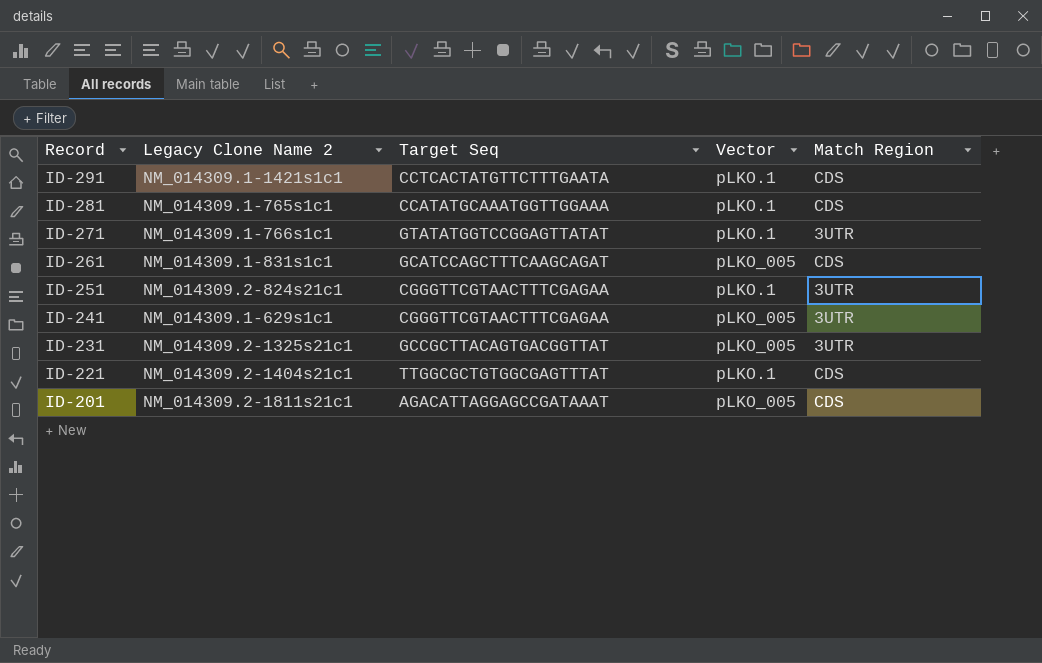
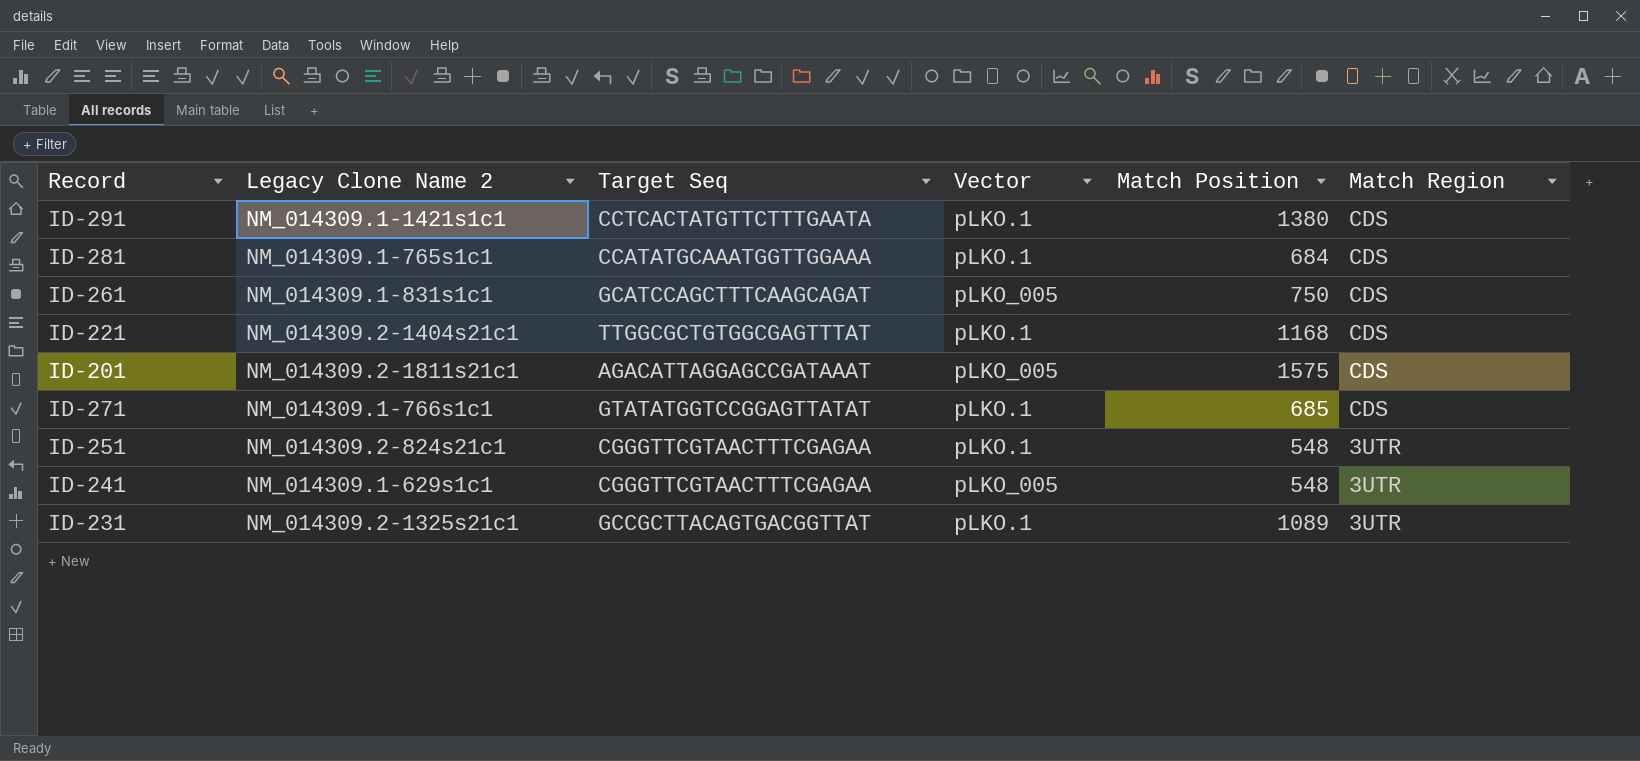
row order: Record descending -> Match Region descending
column Match Position | position: none -> 5
ID-271 | Match Region: 3UTR -> CDS
ID-231 | Vector: pLKO_005 -> pLKO.1

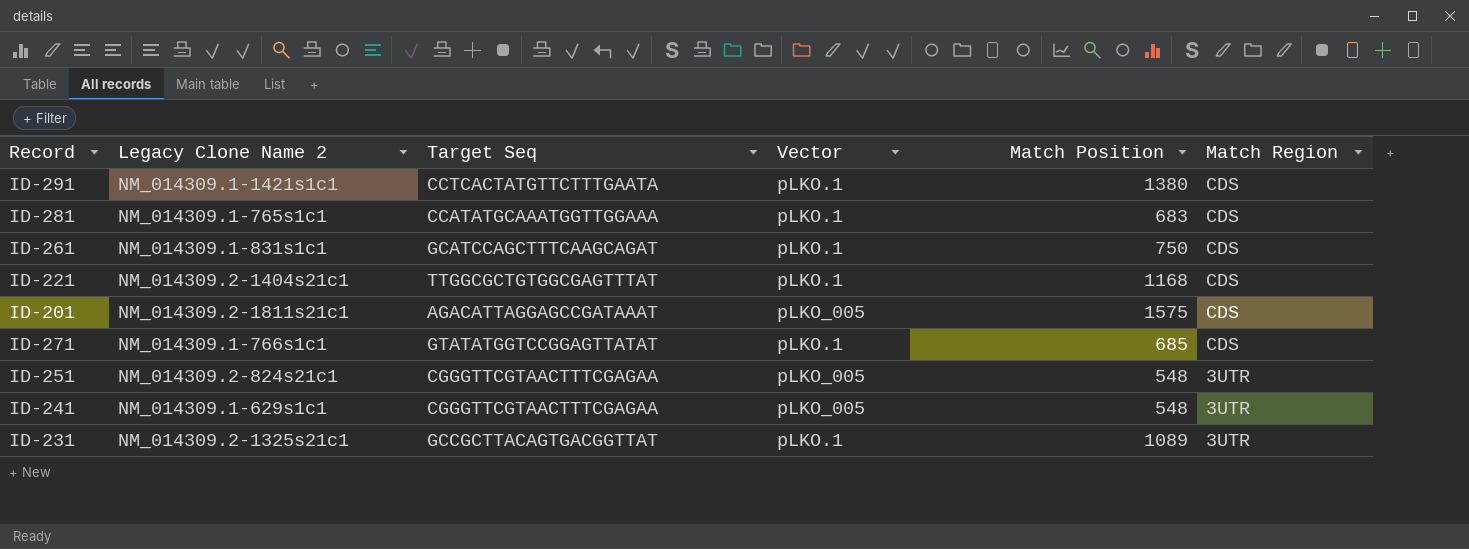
ID-281 | Match Position: 684 -> 683
ID-261 | Vector: pLKO_005 -> pLKO.1
ID-251 | Vector: pLKO.1 -> pLKO_005

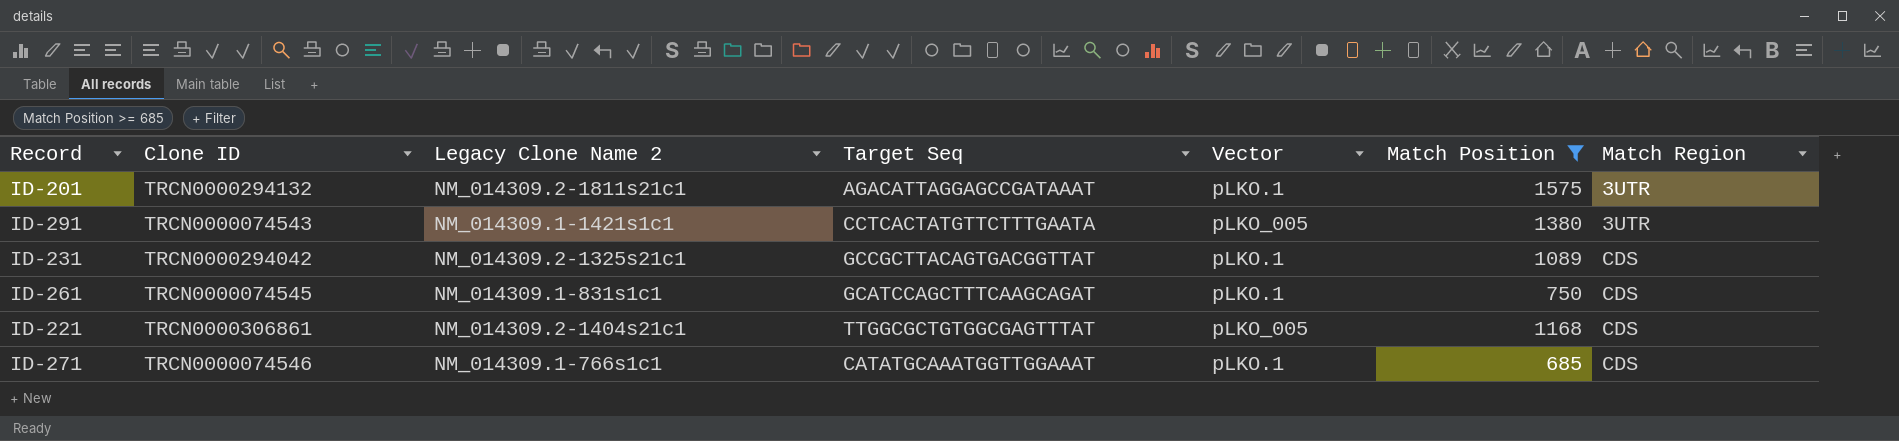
filter: none -> Match Position >= 685
row order: Match Region descending -> Match Region ascending
column Clone ID | position: none -> 2
ID-201 | Vector: pLKO_005 -> pLKO.1
ID-201 | Match Region: CDS -> 3UTR
ID-291 | Vector: pLKO.1 -> pLKO_005
ID-291 | Match Region: CDS -> 3UTR
ID-231 | Match Region: 3UTR -> CDS
ID-221 | Vector: pLKO.1 -> pLKO_005
ID-271 | Target Seq: GTATATGGTCCGGAGTTATAT -> CATATGCAAATGGTTGGAAAT

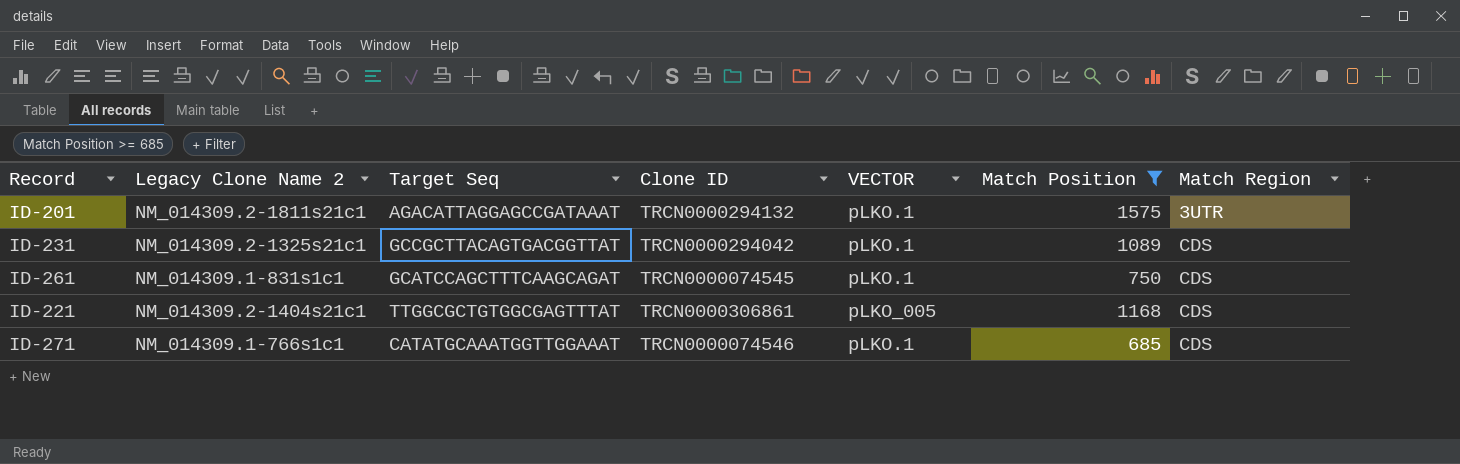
column Clone ID | position: 2 -> 4
column name: Vector -> VECTOR
row ID-291: TRCN0000074543 | NM_014309.1-1421s1c1 | CCTCACTATGTTCTTTGAATA | pLKO_005 | 1380 | 3UTR -> none

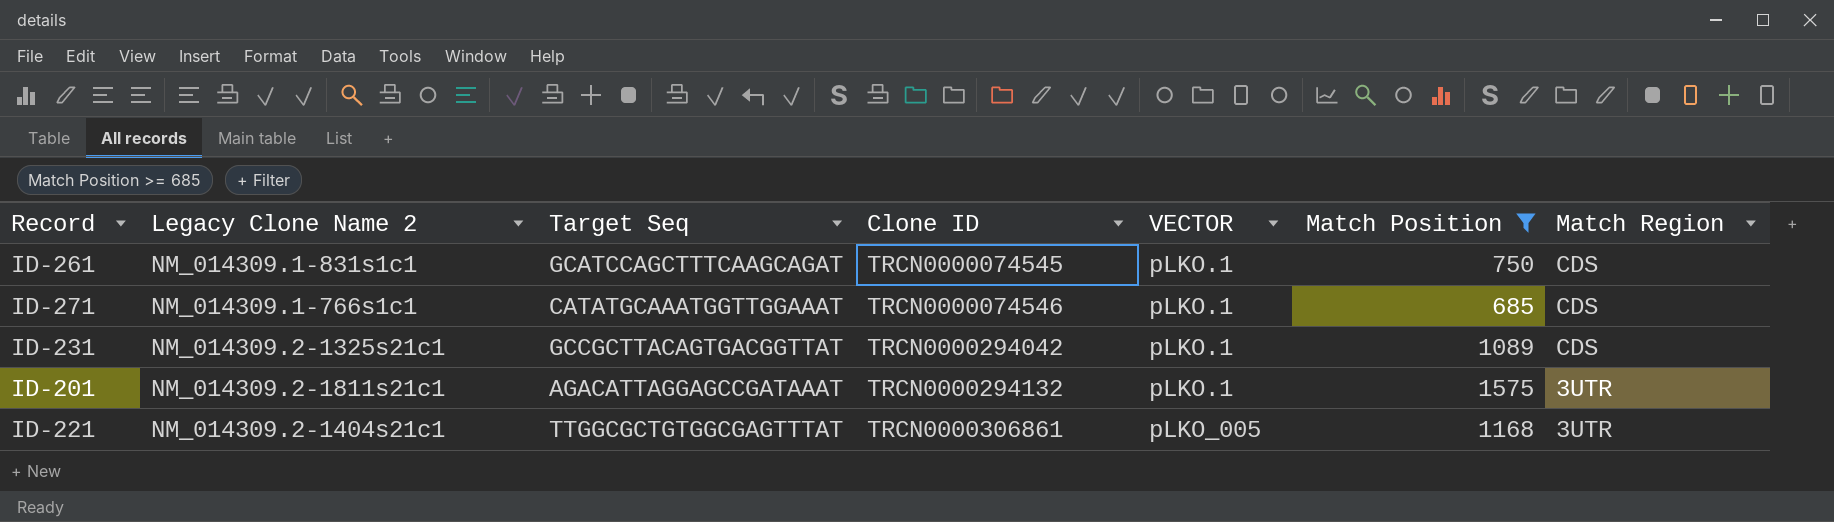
row order: Match Region ascending -> Clone ID ascending
ID-221 | Match Region: CDS -> 3UTR

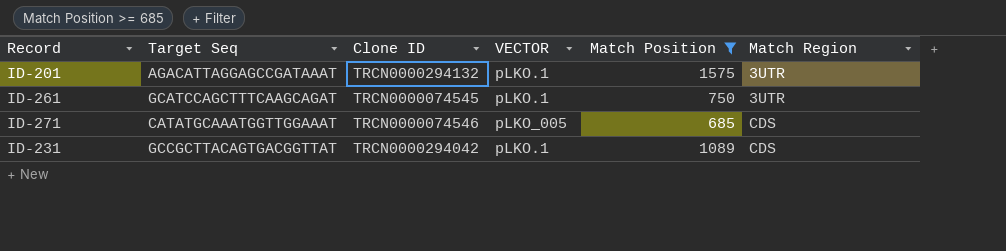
row order: Clone ID ascending -> Match Region ascending
column Legacy Clone Name 2 | position: 2 -> none
row ID-221: NM_014309.2-1404s21c1 | TTGGCGCTGTGGCGAGTTTAT | TRCN0000306861 | pLKO_005 | 1168 | 3UTR -> none
ID-261 | Match Region: CDS -> 3UTR
ID-271 | VECTOR: pLKO.1 -> pLKO_005

